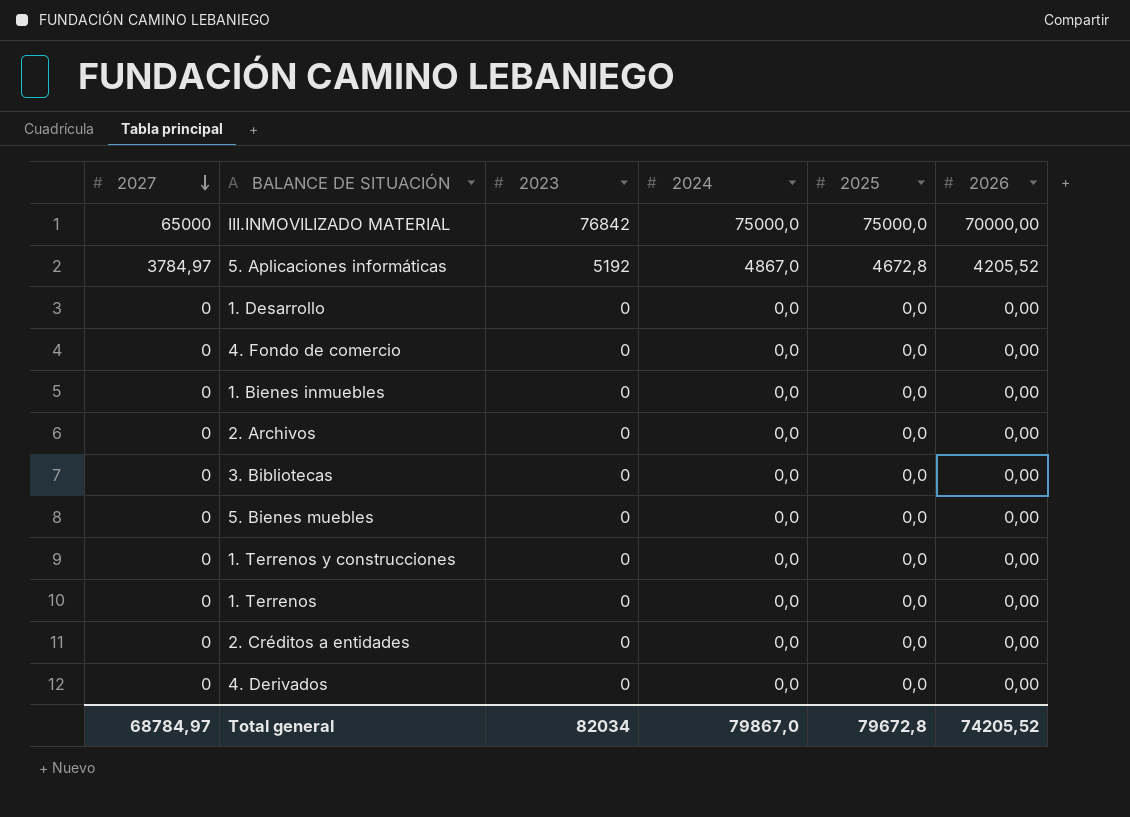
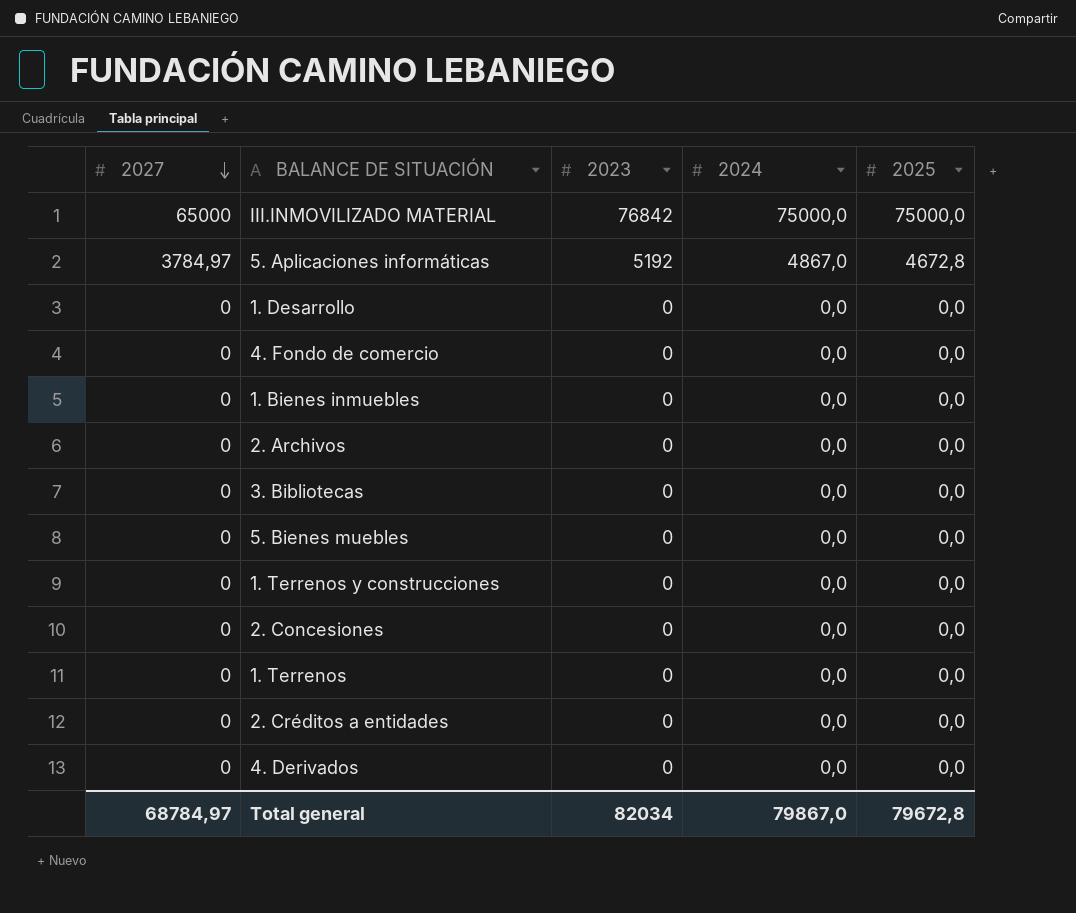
column 2026 | position: 6 -> none
row 2. Concesiones: none -> 0 | 0 | 0,0 | 0,0

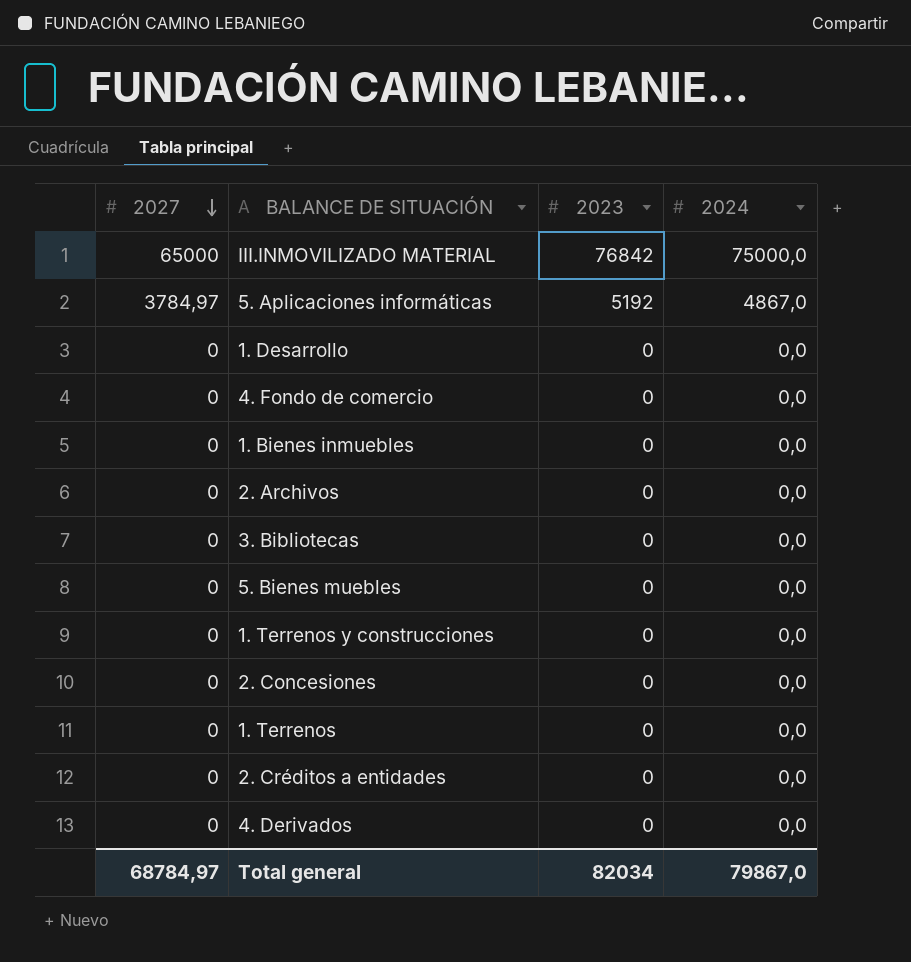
column 2025 | position: 5 -> none

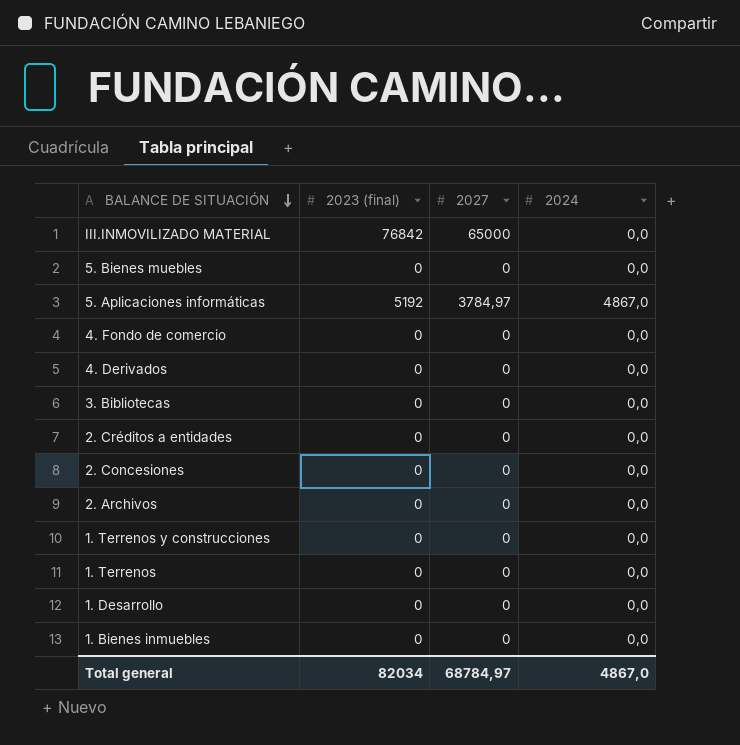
row order: 2027 descending -> BALANCE DE SITUACIÓN descending
column name: 2023 -> 2023 (final)
column 2027 | position: 1 -> 3
III.INMOVILIZADO MATERIAL | 2024: 75000,0 -> 0,0
Total general | 2024: 79867,0 -> 4867,0

